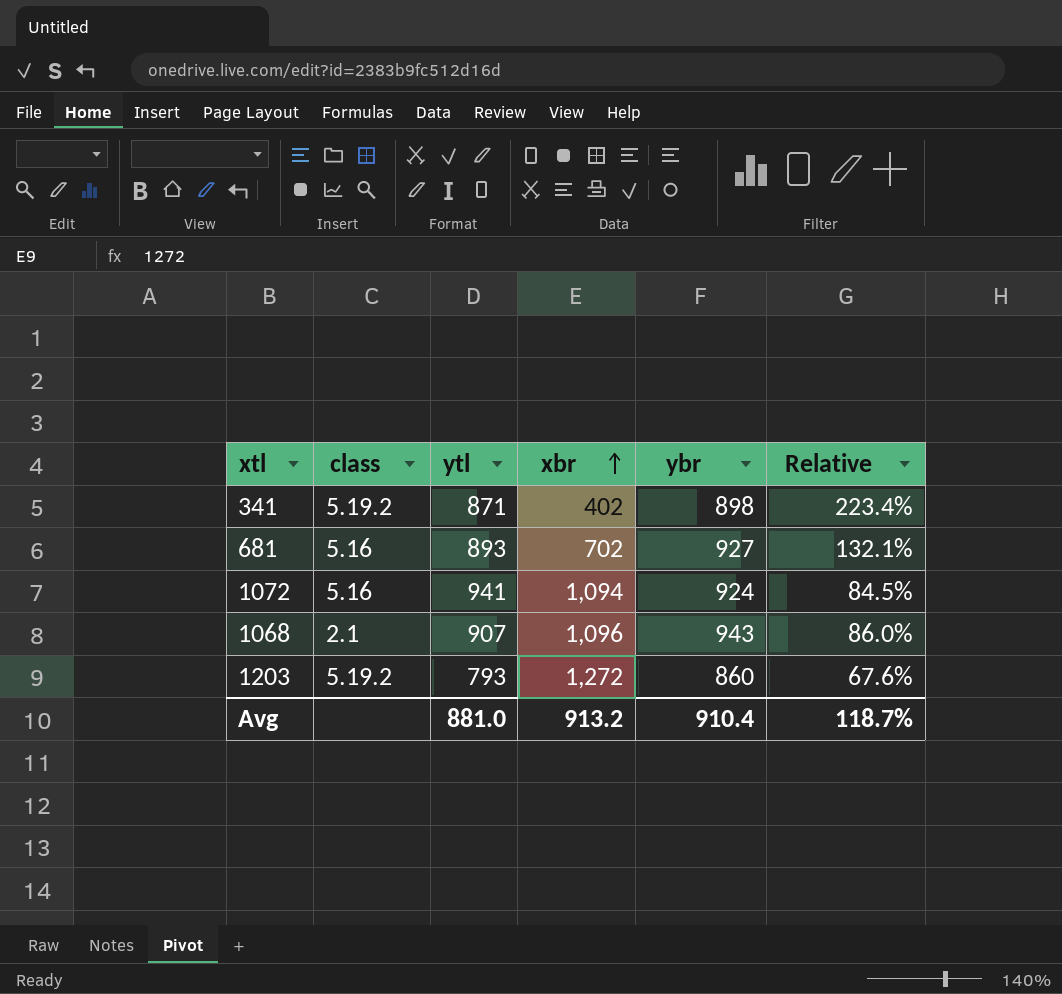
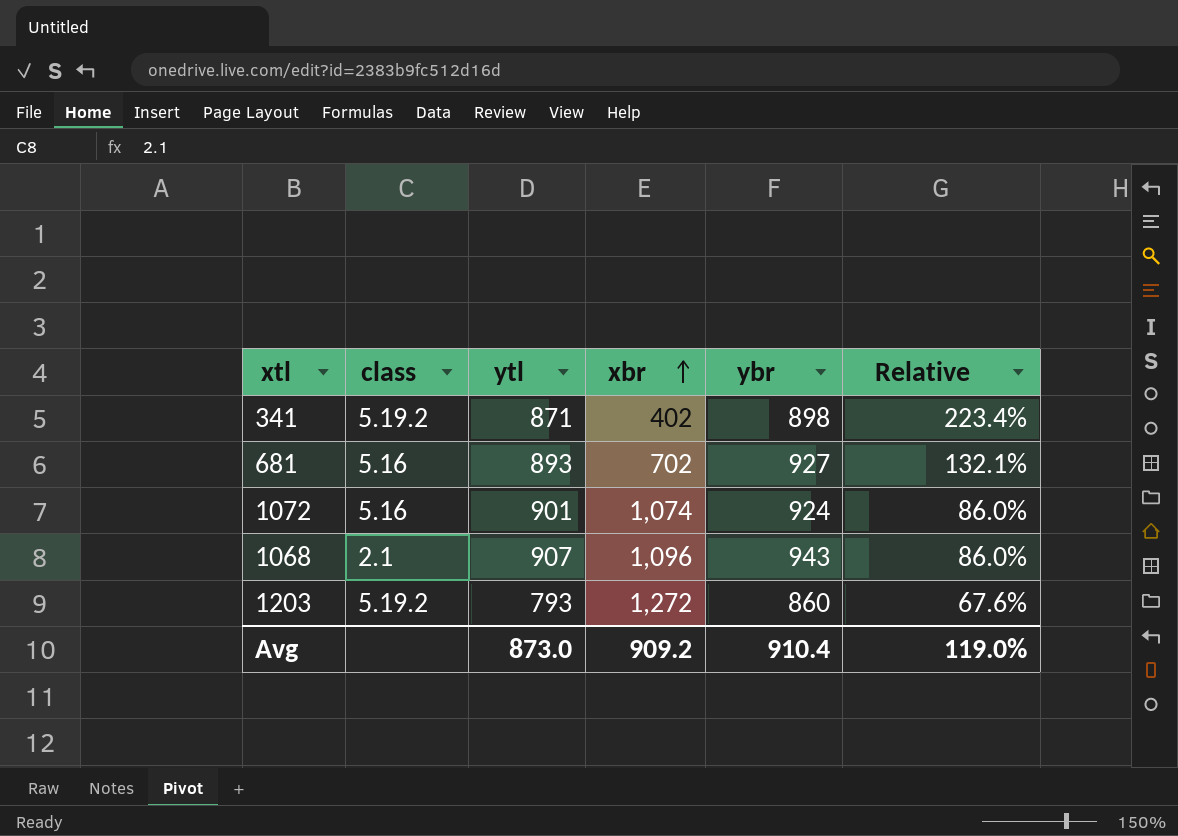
1072 | ytl: 941 -> 901
1072 | xbr: 1,094 -> 1,074
1072 | Relative: 84.5% -> 86.0%
Avg | ytl: 881.0 -> 873.0
Avg | xbr: 913.2 -> 909.2
Avg | Relative: 118.7% -> 119.0%

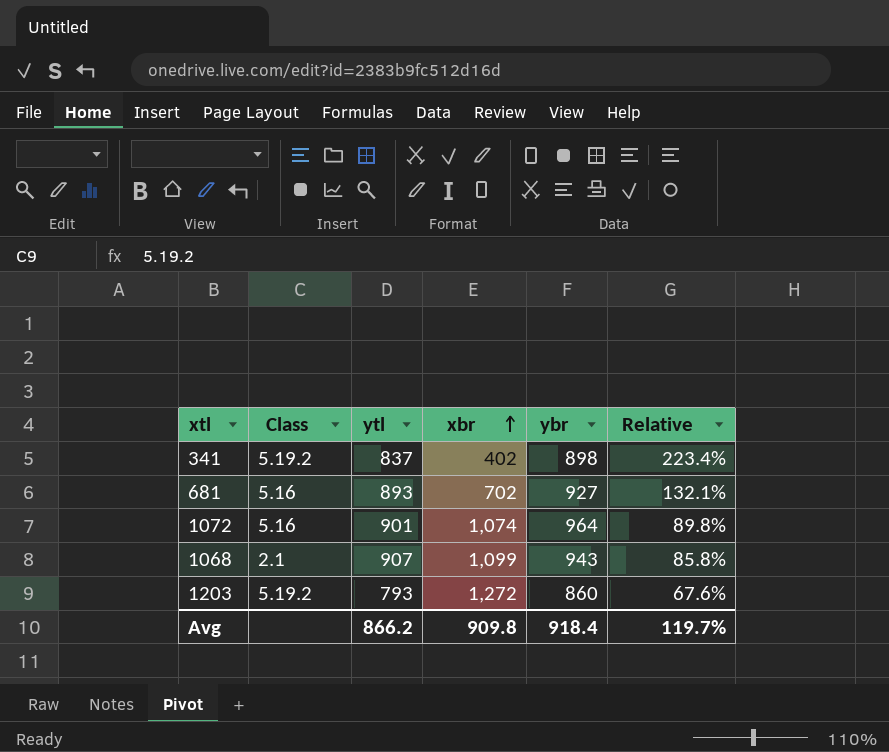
column name: class -> Class
341 | ytl: 871 -> 837
1072 | ybr: 924 -> 964
1072 | Relative: 86.0% -> 89.8%
1068 | xbr: 1,096 -> 1,099
1068 | Relative: 86.0% -> 85.8%
Avg | ytl: 873.0 -> 866.2
Avg | xbr: 909.2 -> 909.8
Avg | ybr: 910.4 -> 918.4
Avg | Relative: 119.0% -> 119.7%

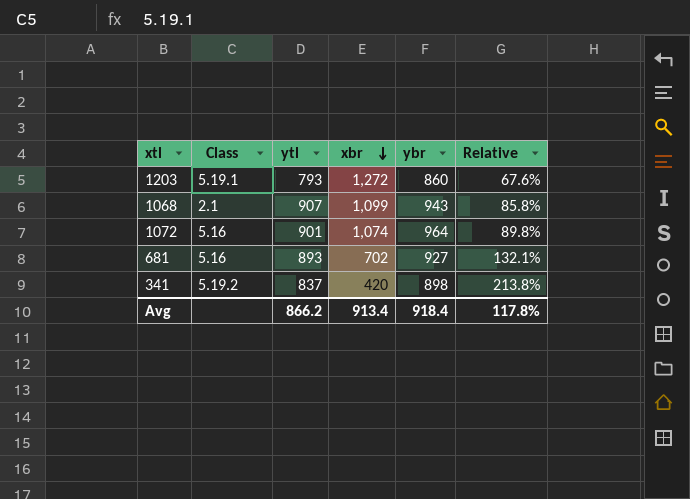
row order: xbr ascending -> xbr descending
1203 | Class: 5.19.2 -> 5.19.1
341 | xbr: 402 -> 420
341 | Relative: 223.4% -> 213.8%
Avg | xbr: 909.8 -> 913.4
Avg | Relative: 119.7% -> 117.8%

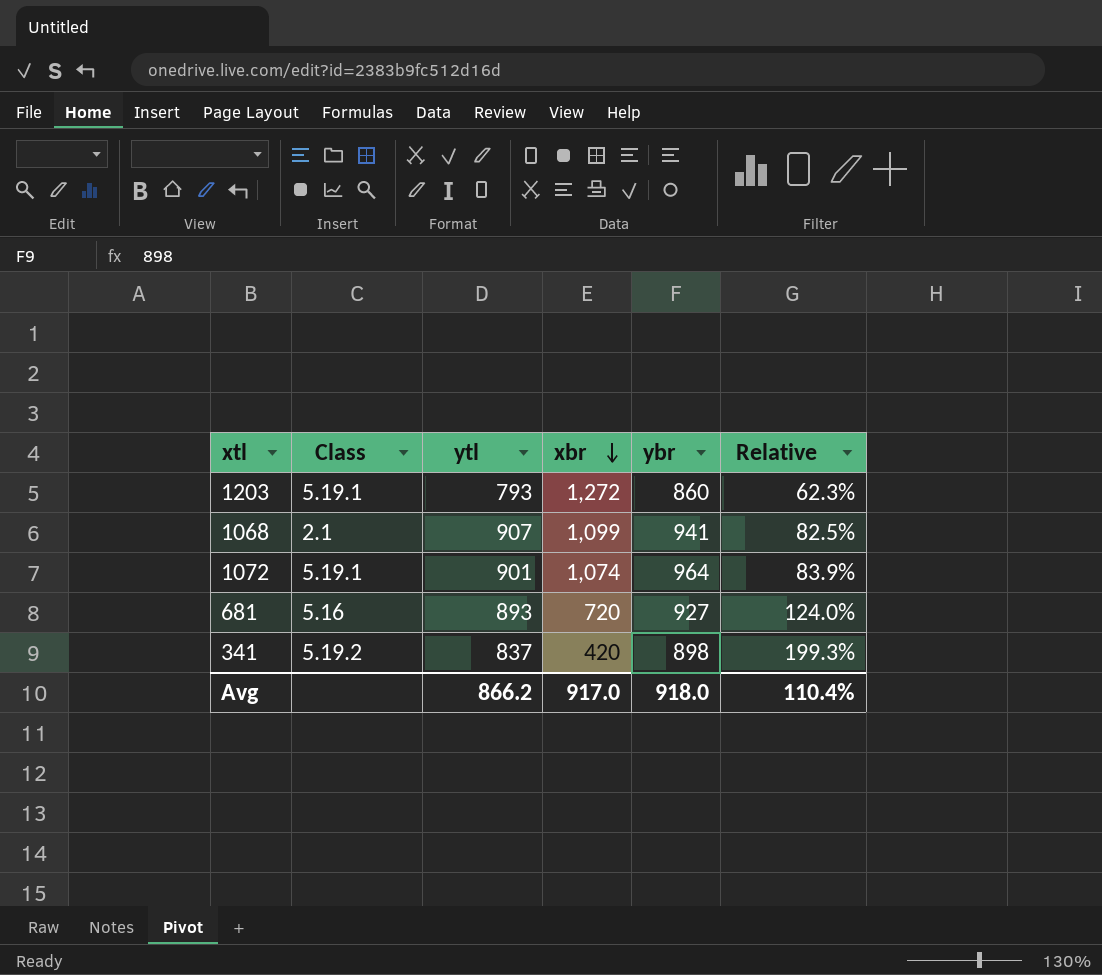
column Relative | formula: [ybr] / [xbr] -> [ytl] / [xbr]
1068 | ybr: 943 -> 941
1072 | Class: 5.16 -> 5.19.1
681 | xbr: 702 -> 720
Avg | xbr: 913.4 -> 917.0
Avg | ybr: 918.4 -> 918.0
Avg | Relative: 117.8% -> 110.4%

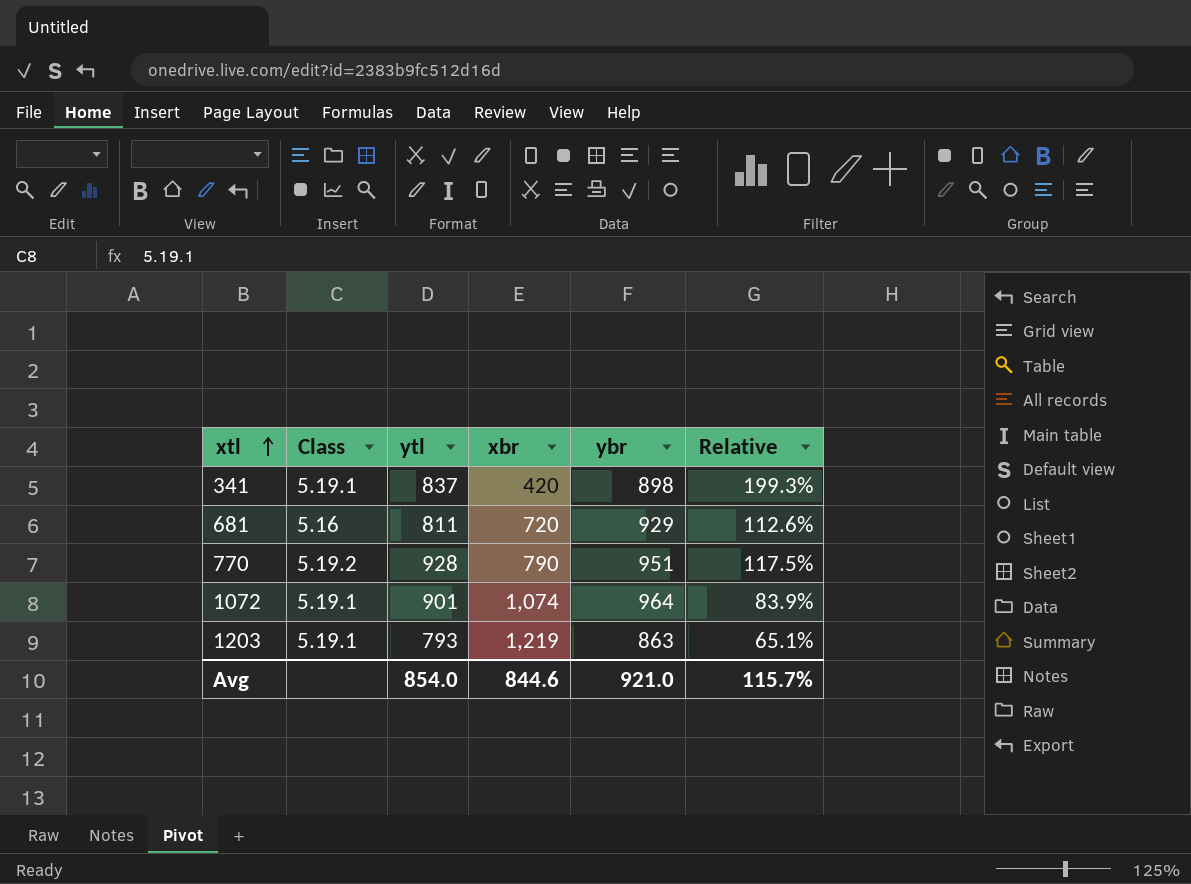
row order: xbr descending -> xtl ascending
row 1068: 2.1 | 907 | 1,099 | 941 | 82.5% -> none
341 | Class: 5.19.2 -> 5.19.1
681 | ytl: 893 -> 811
681 | ybr: 927 -> 929
681 | Relative: 124.0% -> 112.6%
row 770: none -> 5.19.2 | 928 | 790 | 951 | 117.5%
1203 | xbr: 1,272 -> 1,219
1203 | ybr: 860 -> 863
1203 | Relative: 62.3% -> 65.1%
Avg | ytl: 866.2 -> 854.0
Avg | xbr: 917.0 -> 844.6
Avg | ybr: 918.0 -> 921.0
Avg | Relative: 110.4% -> 115.7%

